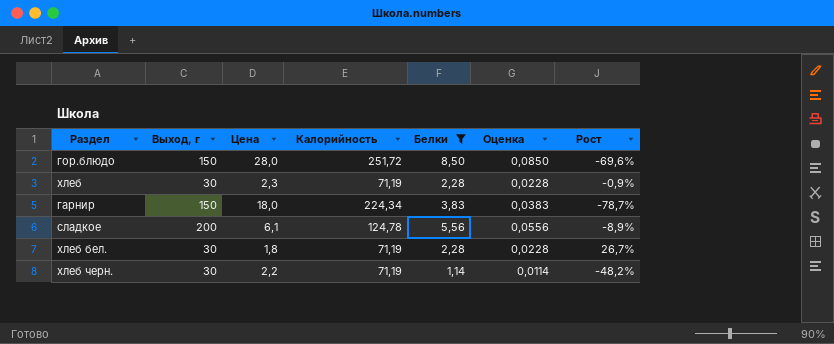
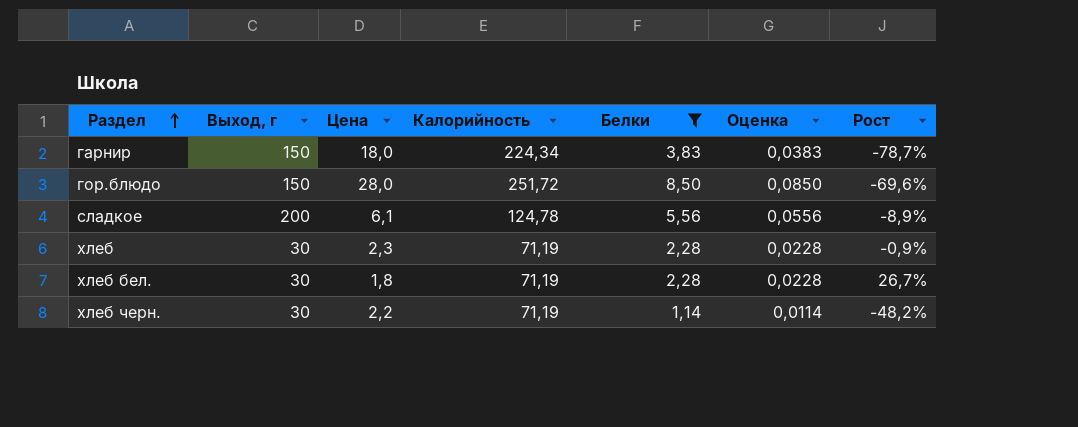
row order: none -> Раздел ascending

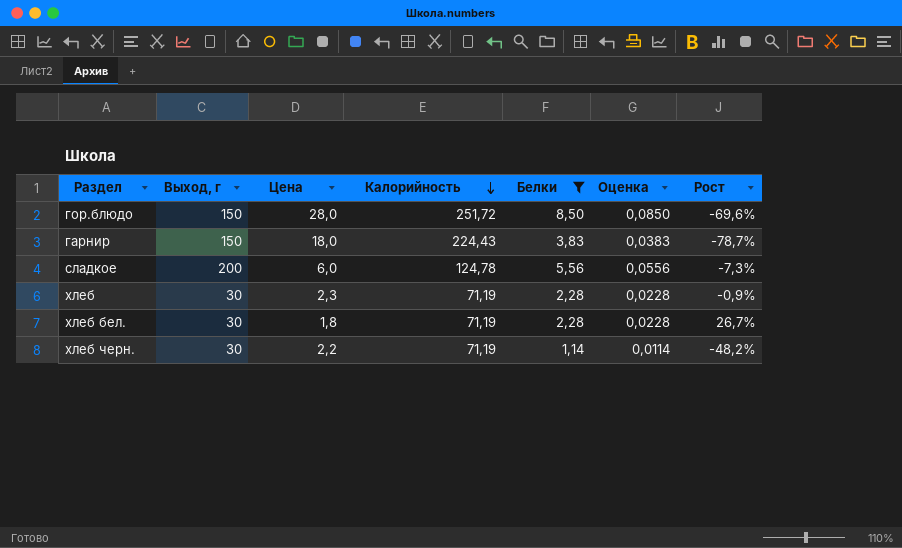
row order: Раздел ascending -> Калорийность descending
гарнир | Калорийность: 224,34 -> 224,43
сладкое | Цена: 6,1 -> 6,0
сладкое | Рост: -8,9% -> -7,3%

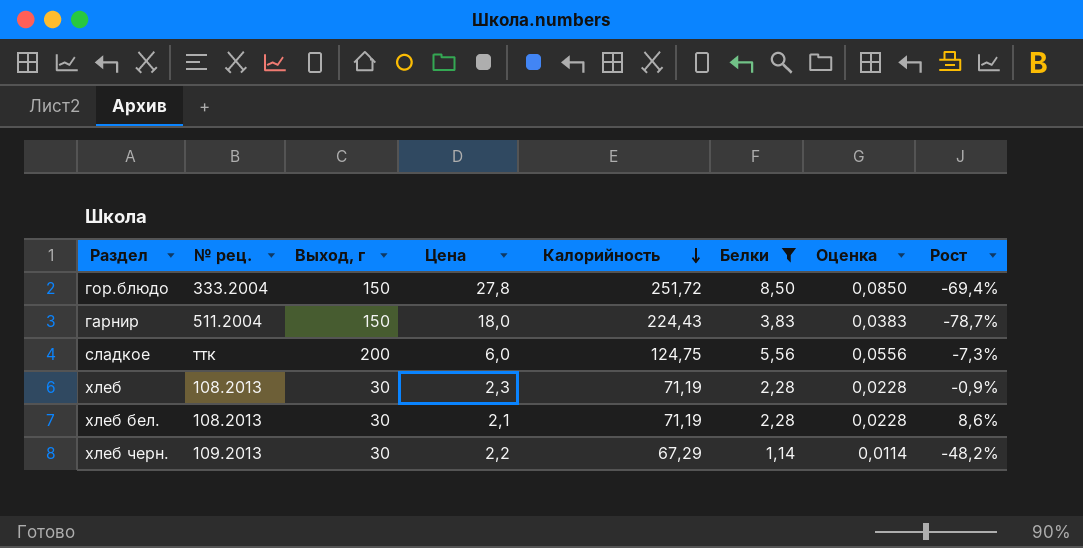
column № рец. | position: none -> 2
гор.блюдо | Цена: 28,0 -> 27,8
гор.блюдо | Рост: -69,6% -> -69,4%
сладкое | Калорийность: 124,78 -> 124,75
хлеб бел. | Цена: 1,8 -> 2,1
хлеб бел. | Рост: 26,7% -> 8,6%
хлеб черн. | Калорийность: 71,19 -> 67,29

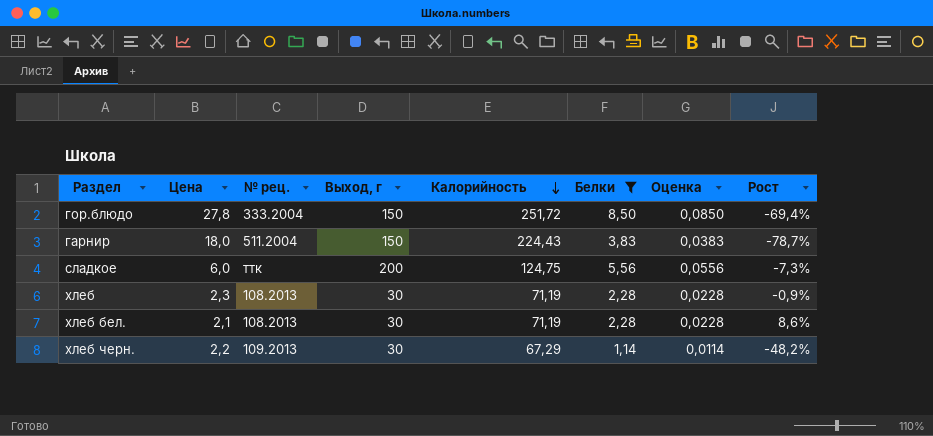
column Цена | position: 4 -> 2

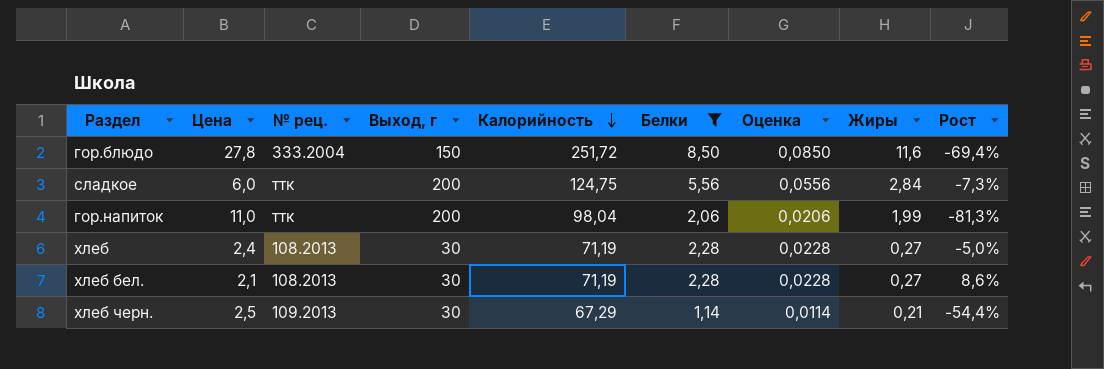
column Жиры | position: none -> 8
row гарнир: 18,0 | 511.2004 | 150 | 224,43 | 3,83 | 0,0383 | -78,7% -> none
row гор.напиток: none -> 11,0 | ттк | 200 | 98,04 | 2,06 | 0,0206 | 1,99 | -81,3%
хлеб | Цена: 2,3 -> 2,4
хлеб | Рост: -0,9% -> -5,0%
хлеб черн. | Цена: 2,2 -> 2,5
хлеб черн. | Рост: -48,2% -> -54,4%

